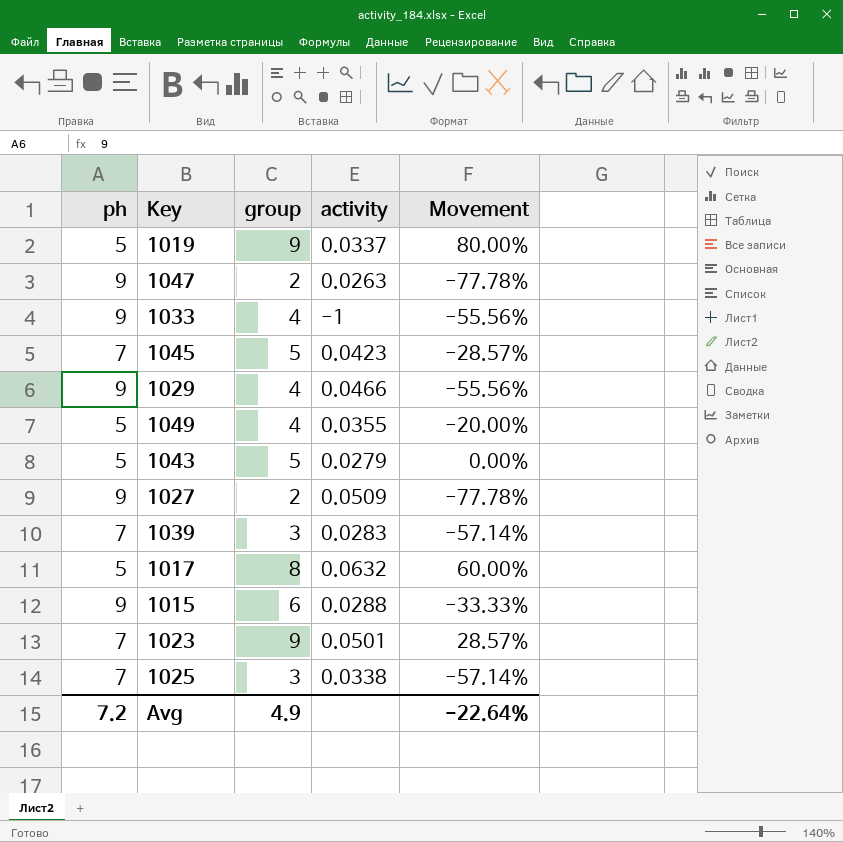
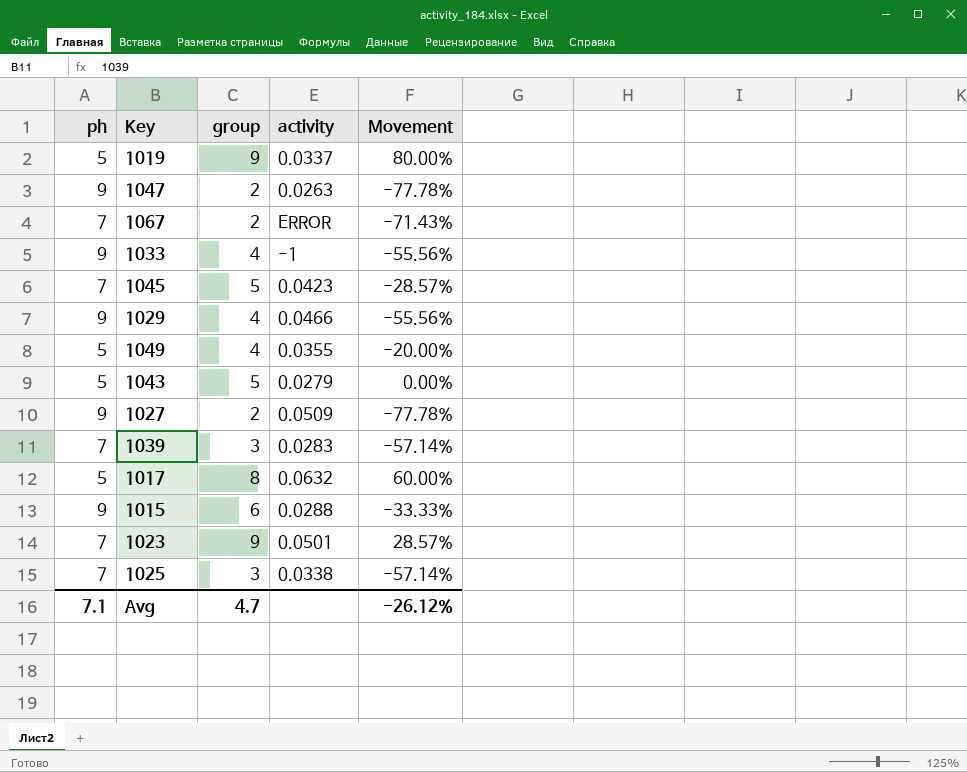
row 1067: none -> 7 | 2 | ERROR | -71.43%
Avg | ph: 7.2 -> 7.1
Avg | group: 4.9 -> 4.7
Avg | Movement: -22.64% -> -26.12%

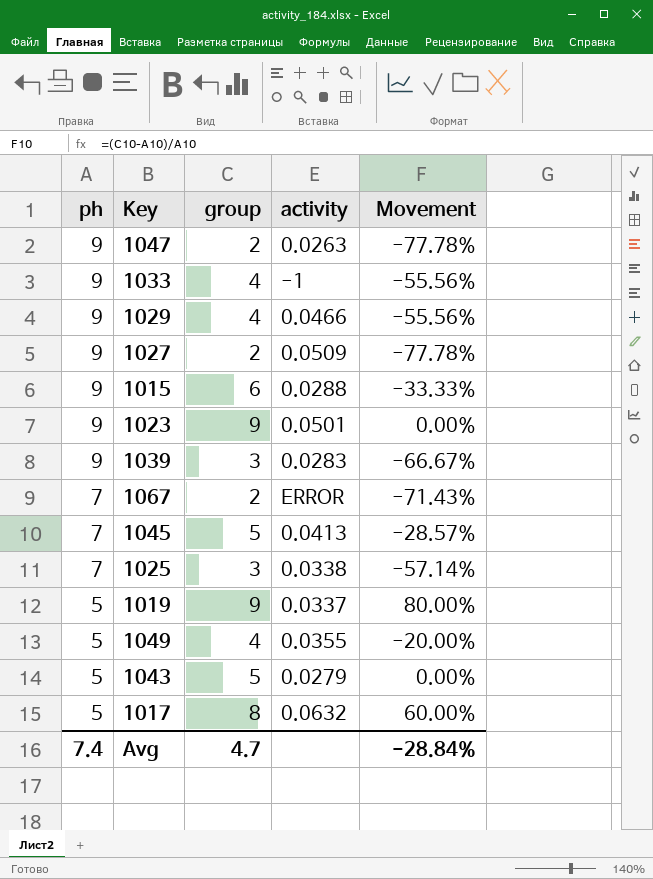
row order: none -> ph descending
1023 | ph: 7 -> 9
1023 | Movement: 28.57% -> 0.00%
1039 | ph: 7 -> 9
1039 | Movement: -57.14% -> -66.67%
1045 | activity: 0.0423 -> 0.0413
Avg | ph: 7.1 -> 7.4
Avg | Movement: -26.12% -> -28.84%

